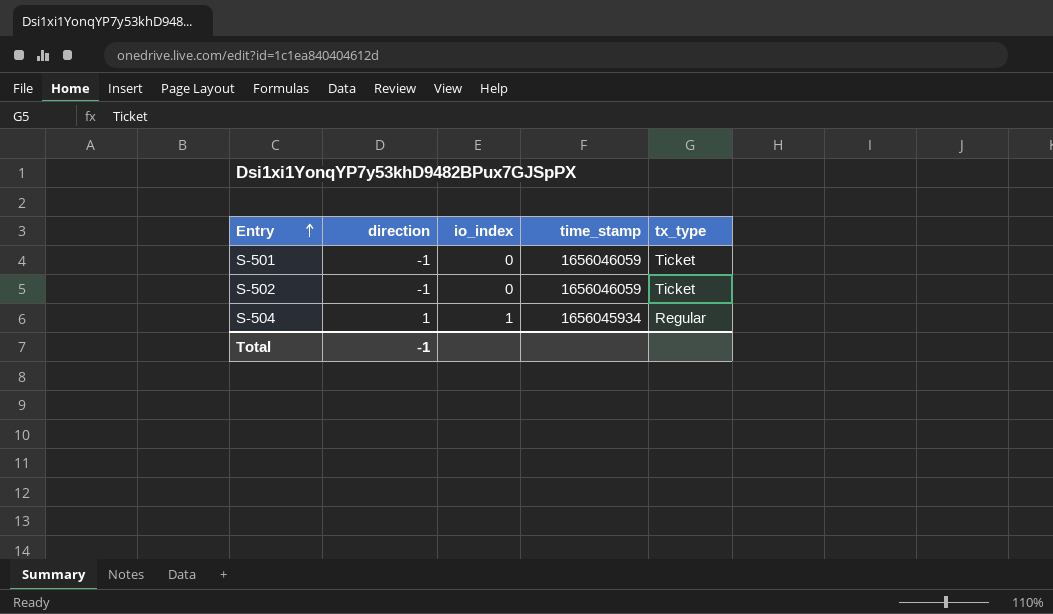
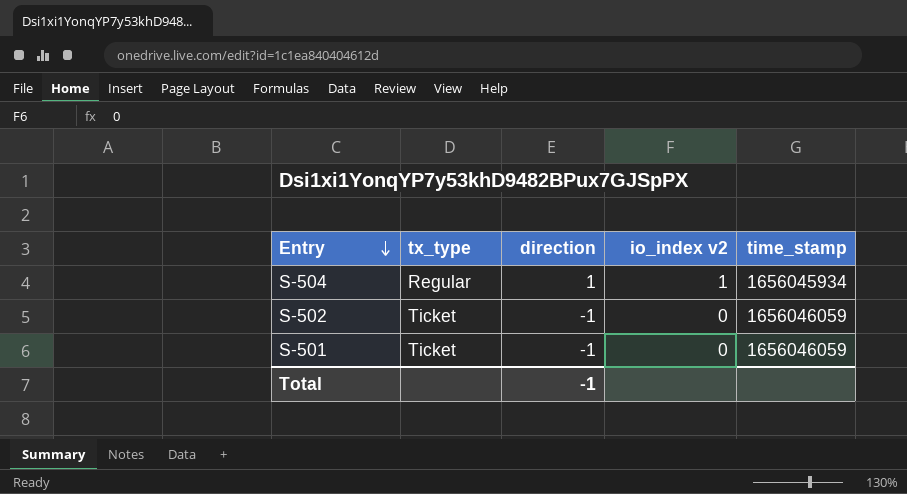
row order: Entry ascending -> Entry descending
column tx_type | position: 5 -> 2
column name: io_index -> io_index v2

